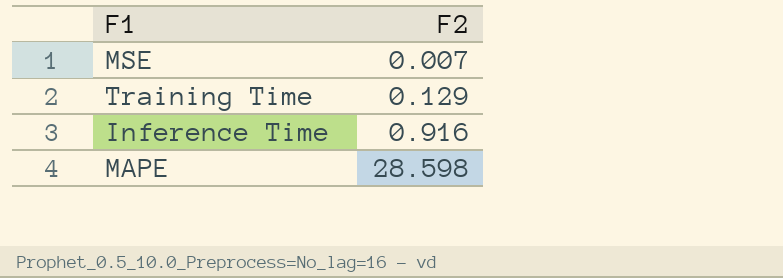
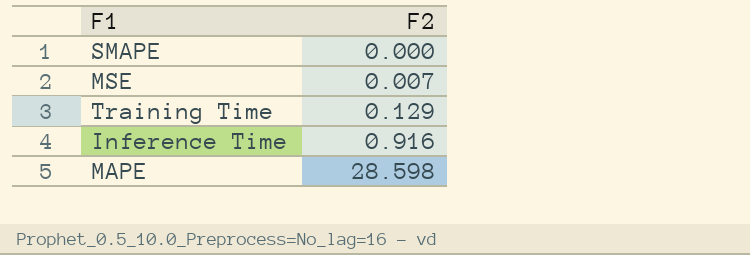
row SMAPE: none -> 0.000

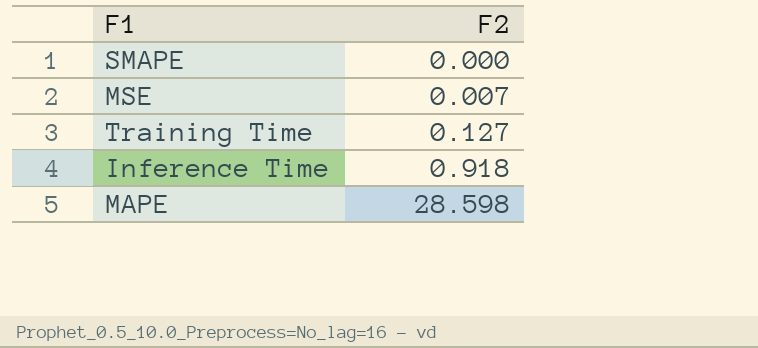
Training Time | F2: 0.129 -> 0.127
Inference Time | F2: 0.916 -> 0.918

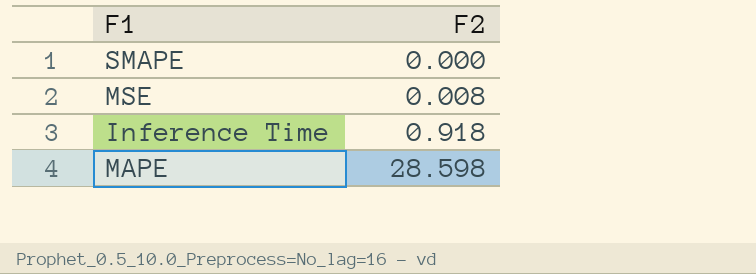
row Training Time: 0.127 -> none
MSE | F2: 0.007 -> 0.008

